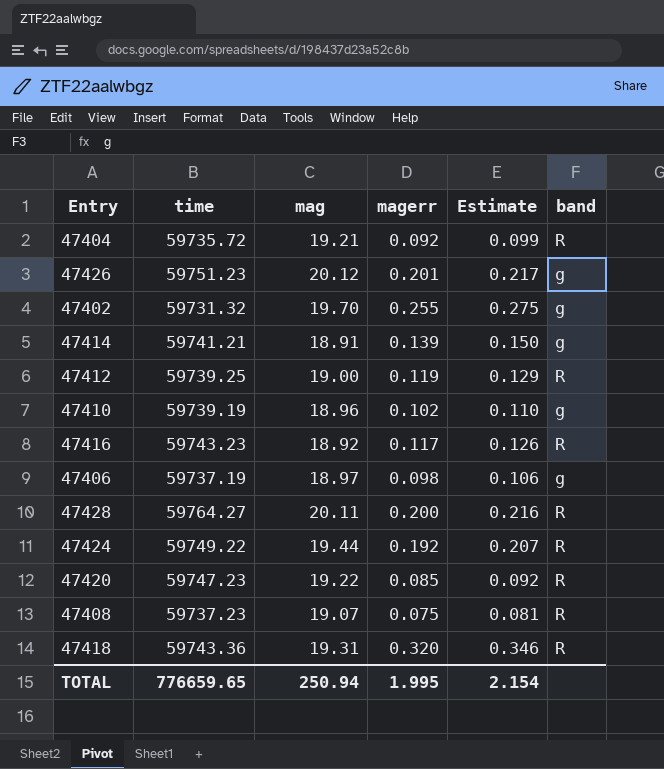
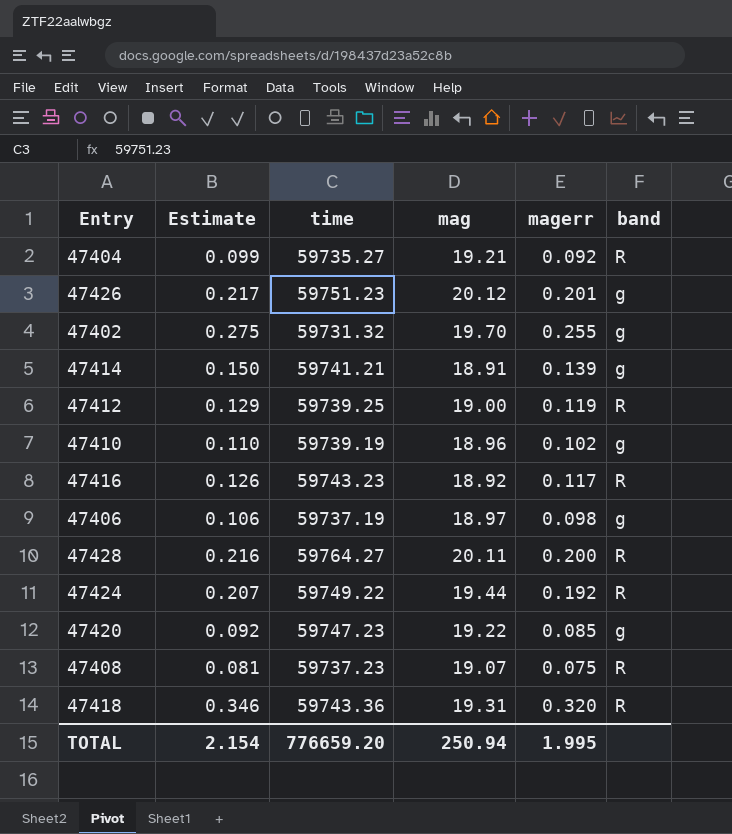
column Estimate | position: 5 -> 2
47404 | time: 59735.72 -> 59735.27
47420 | band: R -> g
TOTAL | time: 776659.65 -> 776659.20

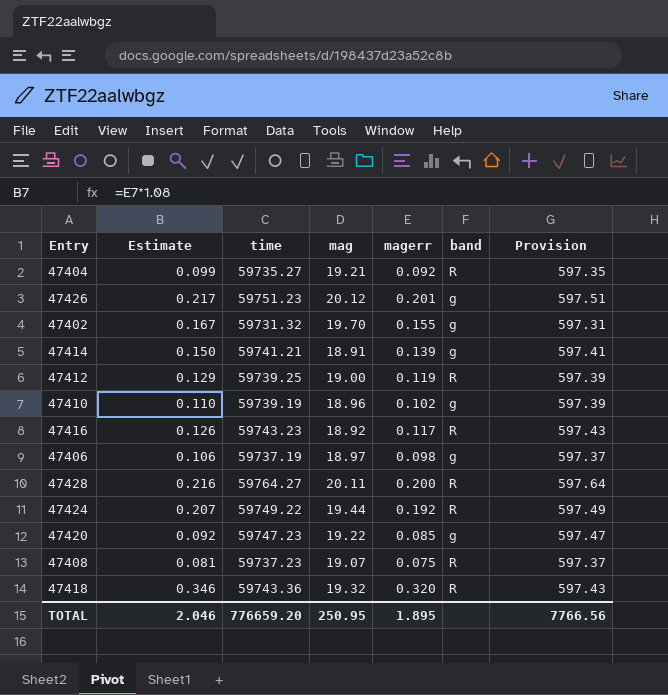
column Provision | formula: none -> [time] * 0.01
47402 | Estimate: 0.275 -> 0.167
47402 | magerr: 0.255 -> 0.155
47418 | mag: 19.31 -> 19.32
TOTAL | Estimate: 2.154 -> 2.046
TOTAL | mag: 250.94 -> 250.95
TOTAL | magerr: 1.995 -> 1.895

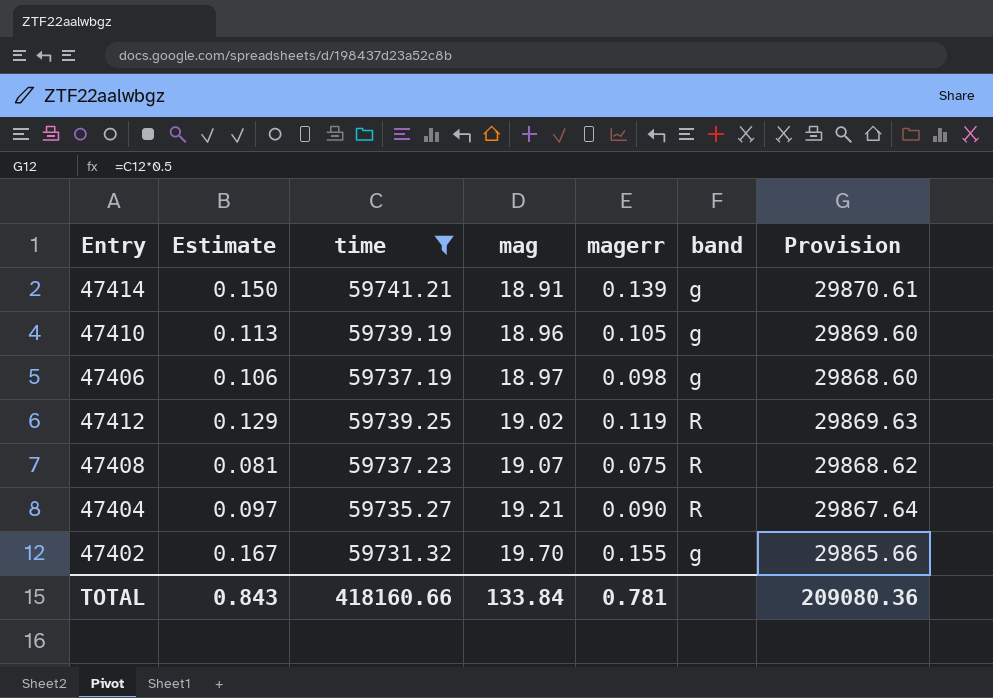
filter: none -> time <= 59741.21
row order: none -> mag ascending
column Provision | formula: [time] * 0.01 -> [time] * 0.5
47410 | Estimate: 0.110 -> 0.113
47410 | magerr: 0.102 -> 0.105
47412 | mag: 19.00 -> 19.02
47404 | Estimate: 0.099 -> 0.097
47404 | magerr: 0.092 -> 0.090
TOTAL | Estimate: 2.046 -> 0.843
TOTAL | time: 776659.20 -> 418160.66
TOTAL | mag: 250.95 -> 133.84
TOTAL | magerr: 1.895 -> 0.781
TOTAL | Provision: 7766.56 -> 209080.36

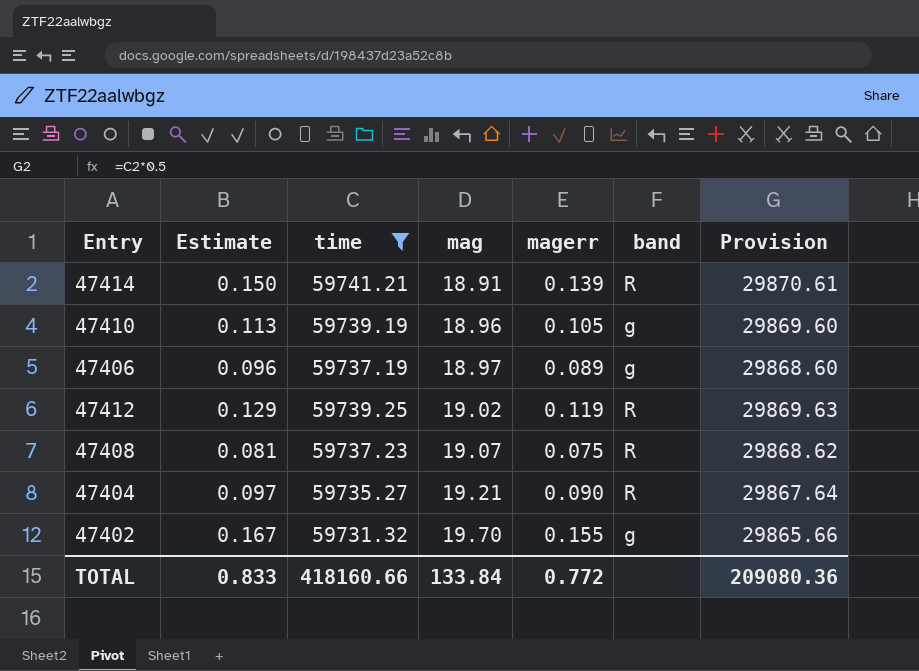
47414 | band: g -> R
47406 | Estimate: 0.106 -> 0.096
47406 | magerr: 0.098 -> 0.089
TOTAL | Estimate: 0.843 -> 0.833
TOTAL | magerr: 0.781 -> 0.772

